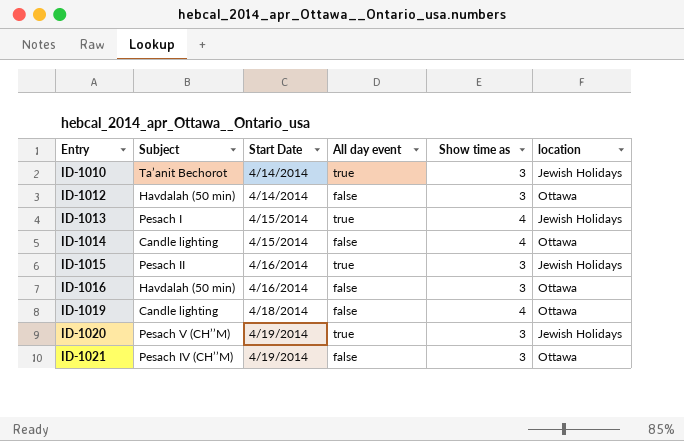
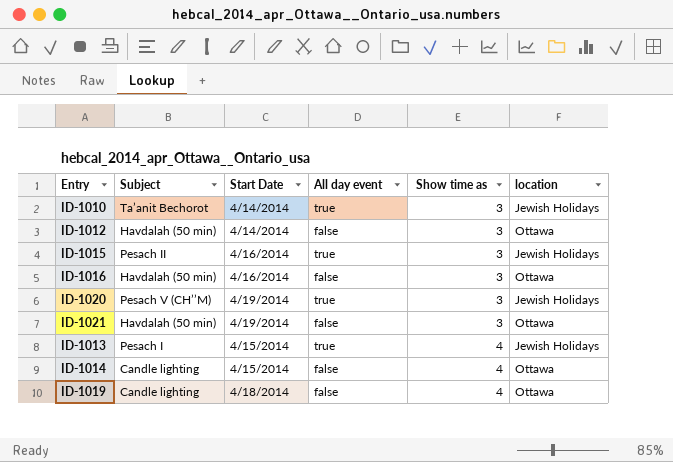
row order: Entry ascending -> Show time as ascending
ID-1021 | Subject: Pesach IV (CH’’M) -> Havdalah (50 min)

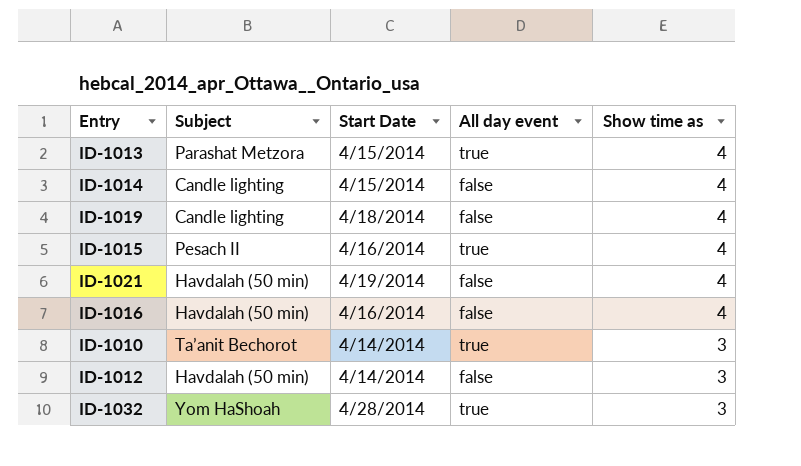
row order: Show time as ascending -> Show time as descending
column location | position: 6 -> none
row ID-1020: Pesach V (CH’’M) | 4/19/2014 | true | 3 | Jewish Holidays -> none
ID-1013 | Subject: Pesach I -> Parashat Metzora
ID-1015 | Show time as: 3 -> 4
ID-1021 | Show time as: 3 -> 4
ID-1016 | Show time as: 3 -> 4
row ID-1032: none -> Yom HaShoah | 4/28/2014 | true | 3

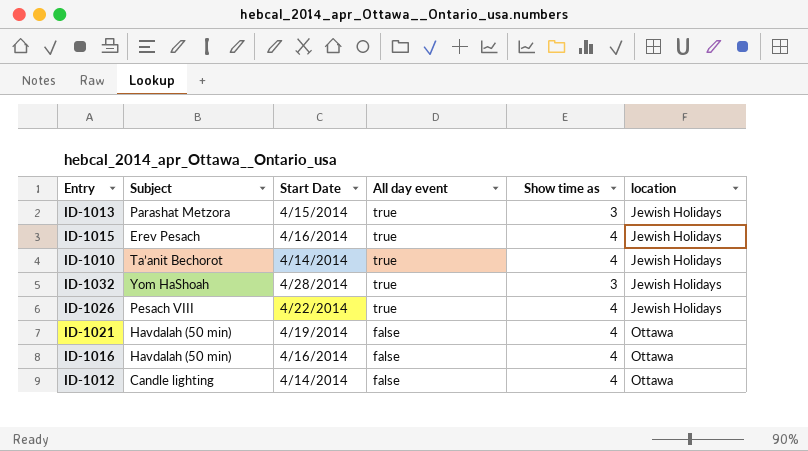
row order: Show time as descending -> All day event descending
column location | position: none -> 6
row ID-1014: Candle lighting | 4/15/2014 | false | 4 -> none
row ID-1019: Candle lighting | 4/18/2014 | false | 4 -> none
ID-1013 | Show time as: 4 -> 3
ID-1015 | Subject: Pesach II -> Erev Pesach
ID-1010 | Show time as: 3 -> 4
row ID-1026: none -> Pesach VIII | 4/22/2014 | true | 4 | Jewish Holidays
ID-1012 | Subject: Havdalah (50 min) -> Candle lighting
ID-1012 | Show time as: 3 -> 4

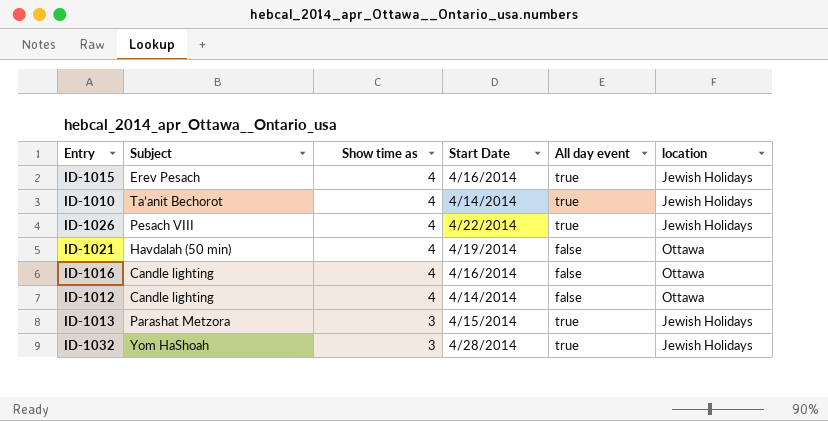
row order: All day event descending -> Show time as descending
column Show time as | position: 5 -> 3
ID-1016 | Subject: Havdalah (50 min) -> Candle lighting

